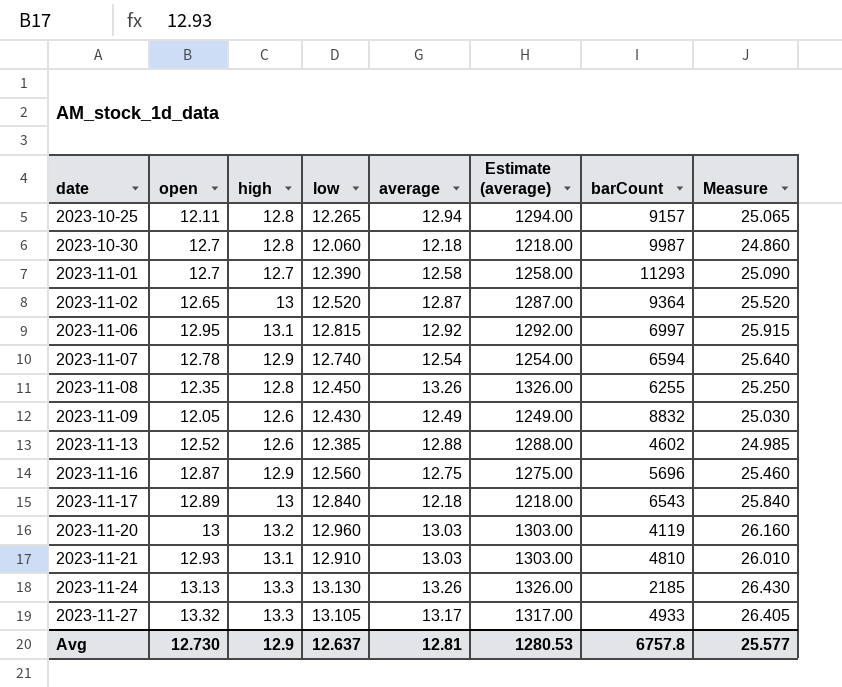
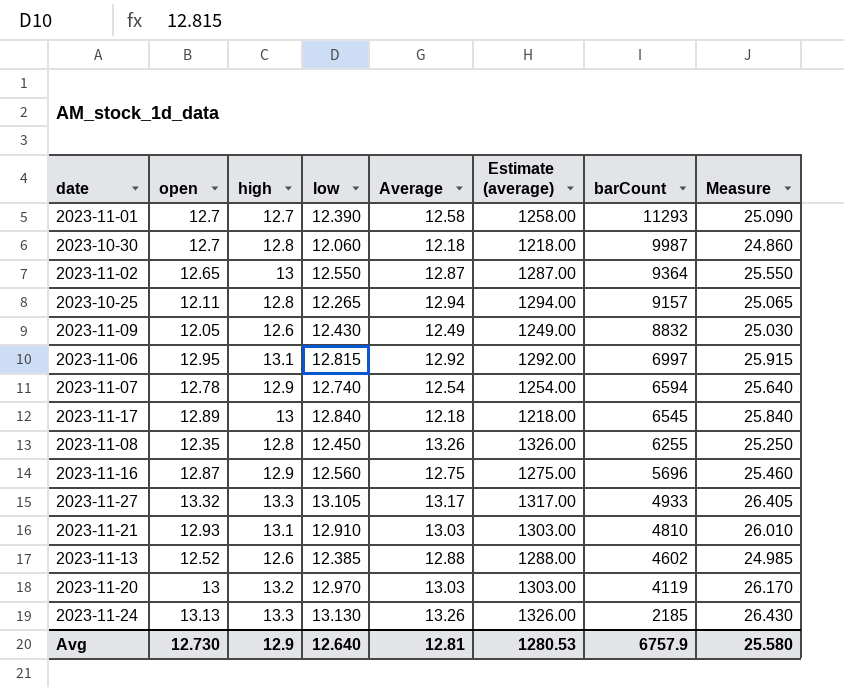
row order: date ascending -> barCount descending
column name: average -> Average
2023-11-02 | low: 12.520 -> 12.550
2023-11-02 | Measure: 25.520 -> 25.550
2023-11-17 | barCount: 6543 -> 6545
2023-11-20 | low: 12.960 -> 12.970
2023-11-20 | Measure: 26.160 -> 26.170
Avg | low: 12.637 -> 12.640
Avg | barCount: 6757.8 -> 6757.9
Avg | Measure: 25.577 -> 25.580

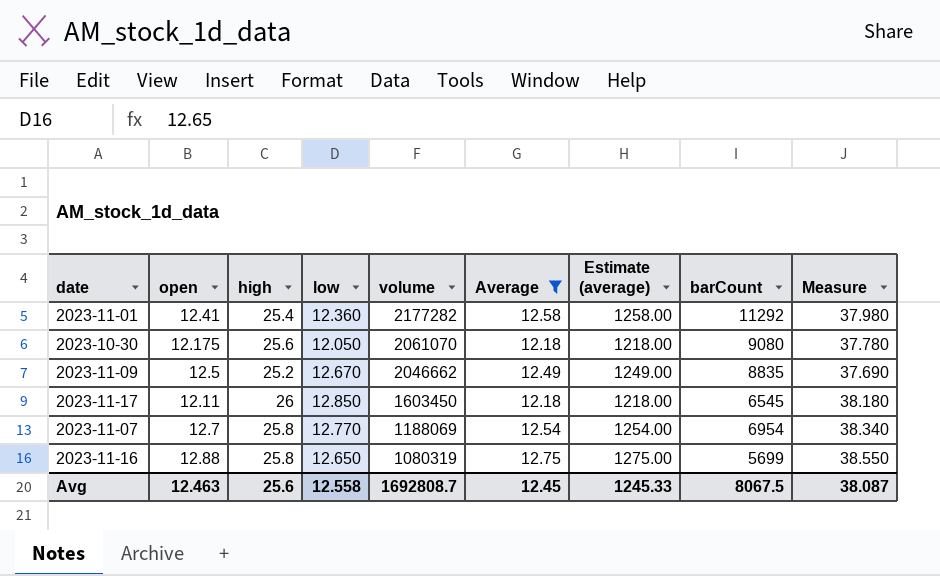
filter: none -> Average <= 12.75
row order: barCount descending -> volume descending
column volume | position: none -> 5
column Measure | formula: [high] + [low] -> [high] + [Average]
2023-11-01 | open: 12.7 -> 12.41
2023-11-01 | high: 12.7 -> 25.4
2023-11-01 | low: 12.390 -> 12.360
2023-11-01 | barCount: 11293 -> 11292
2023-10-30 | open: 12.7 -> 12.175
2023-10-30 | high: 12.8 -> 25.6
2023-10-30 | low: 12.060 -> 12.050
2023-10-30 | barCount: 9987 -> 9080
2023-11-09 | open: 12.05 -> 12.5
2023-11-09 | high: 12.6 -> 25.2
2023-11-09 | low: 12.430 -> 12.670
2023-11-09 | barCount: 8832 -> 8835
2023-11-17 | open: 12.89 -> 12.11
2023-11-17 | high: 13 -> 26
2023-11-17 | low: 12.840 -> 12.850
2023-11-07 | open: 12.78 -> 12.7
2023-11-07 | high: 12.9 -> 25.8
2023-11-07 | low: 12.740 -> 12.770
2023-11-07 | barCount: 6594 -> 6954
2023-11-16 | open: 12.87 -> 12.88
2023-11-16 | high: 12.9 -> 25.8
2023-11-16 | low: 12.560 -> 12.650
2023-11-16 | barCount: 5696 -> 5699
Avg | open: 12.730 -> 12.463
Avg | high: 12.9 -> 25.6
Avg | low: 12.640 -> 12.558
Avg | Average: 12.81 -> 12.45
Avg | Estimate (average): 1280.53 -> 1245.33
Avg | barCount: 6757.9 -> 8067.5
Avg | Measure: 25.580 -> 38.087

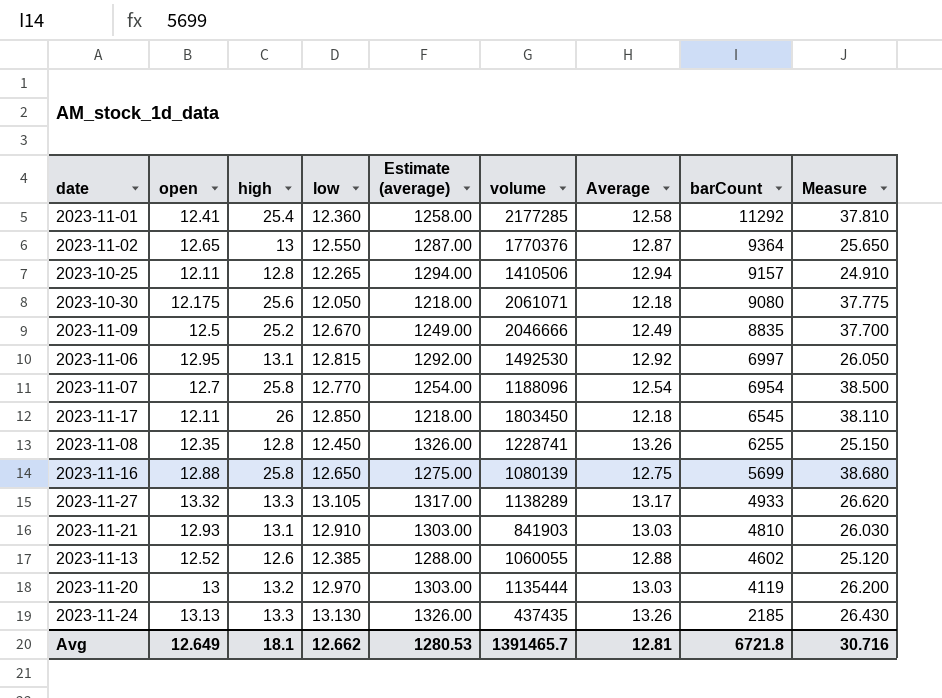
filter: Average <= 12.75 -> none
row order: volume descending -> barCount descending
column Estimate (average) | position: 7 -> 5
column Measure | formula: [high] + [Average] -> [open] + [high]
2023-11-01 | volume: 2177282 -> 2177285
2023-10-30 | volume: 2061070 -> 2061071
2023-11-09 | volume: 2046662 -> 2046666
2023-11-07 | volume: 1188069 -> 1188096
2023-11-17 | volume: 1603450 -> 1803450
2023-11-16 | volume: 1080319 -> 1080139
Avg | open: 12.463 -> 12.649
Avg | high: 25.6 -> 18.1
Avg | low: 12.558 -> 12.662
Avg | Estimate (average): 1245.33 -> 1280.53
Avg | volume: 1692808.7 -> 1391465.7
Avg | Average: 12.45 -> 12.81
Avg | barCount: 8067.5 -> 6721.8
Avg | Measure: 38.087 -> 30.716

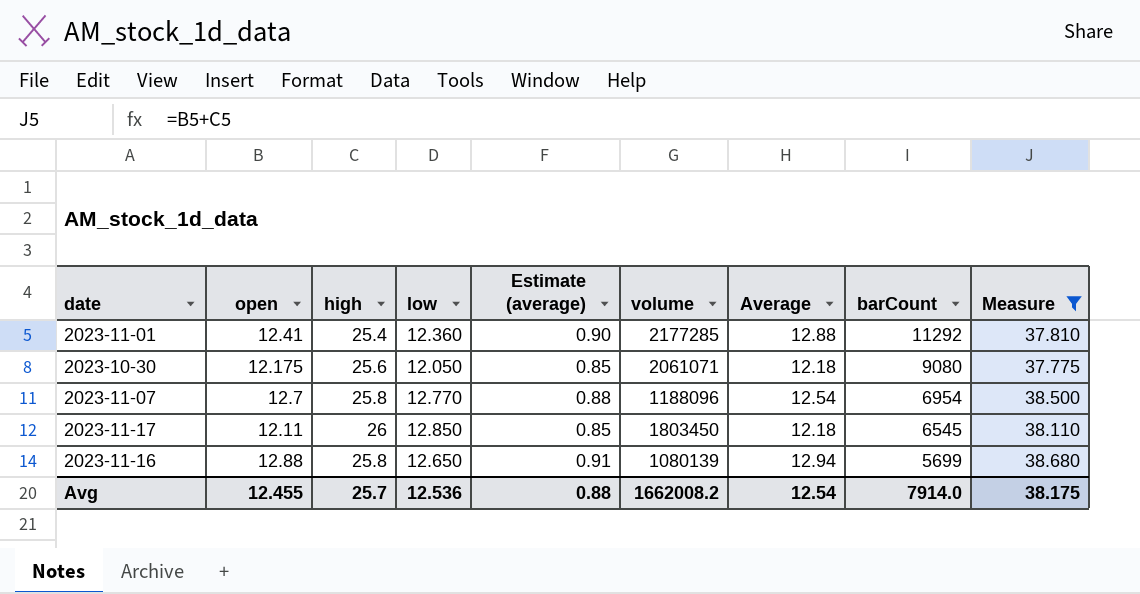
filter: none -> Measure >= 37.775
column Estimate (average) | formula: [Average] * 100 -> [Average] * 0.07
2023-11-01 | Average: 12.58 -> 12.88
2023-11-16 | Average: 12.75 -> 12.94
Avg | open: 12.649 -> 12.455
Avg | high: 18.1 -> 25.7
Avg | low: 12.662 -> 12.536
Avg | Estimate (average): 1280.53 -> 0.88
Avg | volume: 1391465.7 -> 1662008.2
Avg | Average: 12.81 -> 12.54
Avg | barCount: 6721.8 -> 7914.0
Avg | Measure: 30.716 -> 38.175

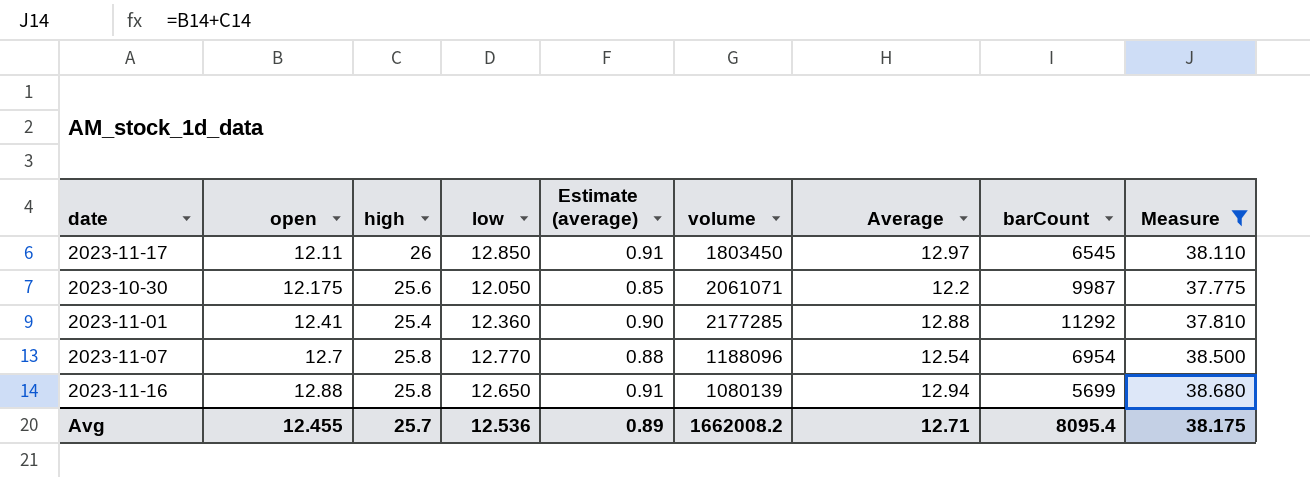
row order: barCount descending -> open ascending
2023-11-17 | Estimate (average): 0.85 -> 0.91
2023-11-17 | Average: 12.18 -> 12.97
2023-10-30 | Average: 12.18 -> 12.2
2023-10-30 | barCount: 9080 -> 9987
Avg | Estimate (average): 0.88 -> 0.89
Avg | Average: 12.54 -> 12.71
Avg | barCount: 7914.0 -> 8095.4

